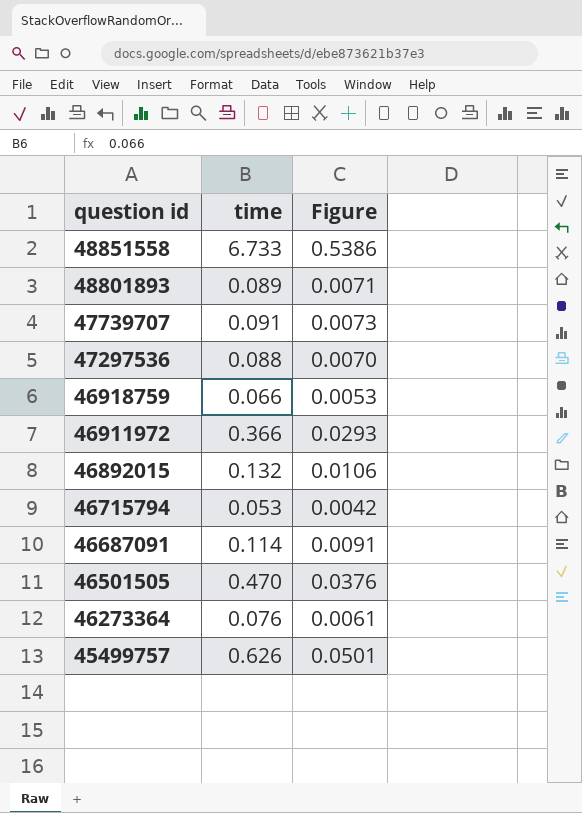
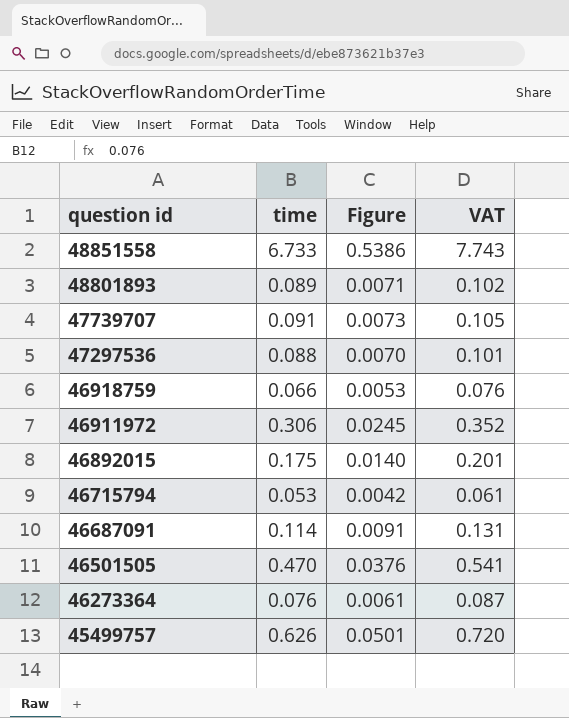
column VAT | formula: none -> [time] * 1.15
46911972 | time: 0.366 -> 0.306
46911972 | Figure: 0.0293 -> 0.0245
46892015 | time: 0.132 -> 0.175
46892015 | Figure: 0.0106 -> 0.0140

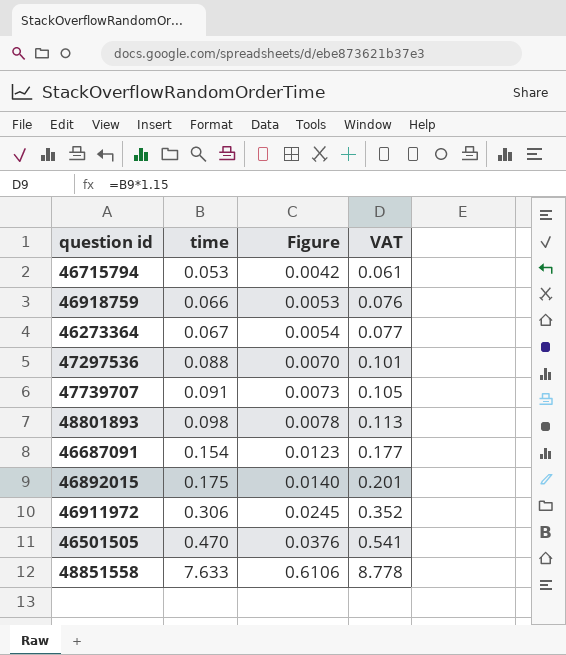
row order: question id descending -> time ascending
row 45499757: 0.626 | 0.0501 | 0.720 -> none
46273364 | time: 0.076 -> 0.067
46273364 | Figure: 0.0061 -> 0.0054
46273364 | VAT: 0.087 -> 0.077
48801893 | time: 0.089 -> 0.098
48801893 | Figure: 0.0071 -> 0.0078
48801893 | VAT: 0.102 -> 0.113
46687091 | time: 0.114 -> 0.154
46687091 | Figure: 0.0091 -> 0.0123
46687091 | VAT: 0.131 -> 0.177
48851558 | time: 6.733 -> 7.633
48851558 | Figure: 0.5386 -> 0.6106
48851558 | VAT: 7.743 -> 8.778

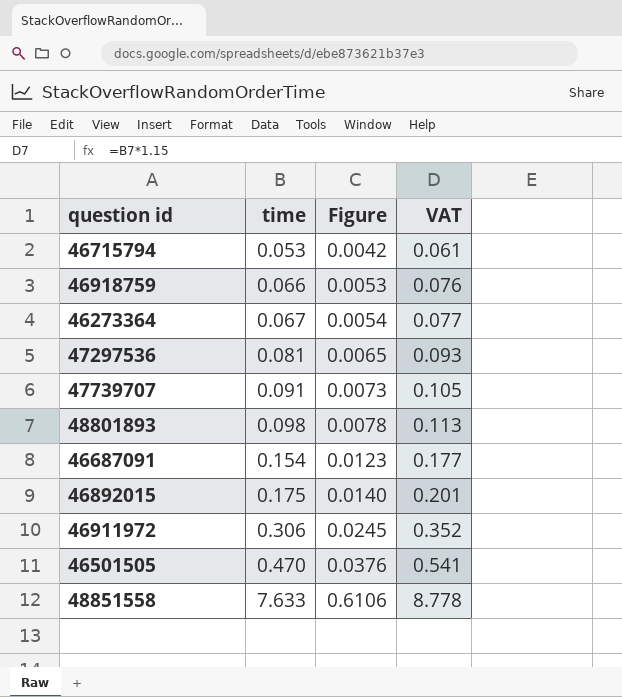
47297536 | time: 0.088 -> 0.081
47297536 | Figure: 0.0070 -> 0.0065
47297536 | VAT: 0.101 -> 0.093

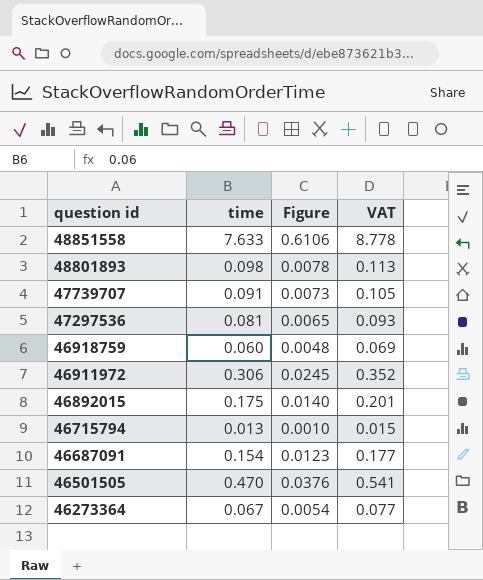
row order: time ascending -> question id descending
46918759 | time: 0.066 -> 0.060
46918759 | Figure: 0.0053 -> 0.0048
46918759 | VAT: 0.076 -> 0.069
46715794 | time: 0.053 -> 0.013
46715794 | Figure: 0.0042 -> 0.0010
46715794 | VAT: 0.061 -> 0.015

